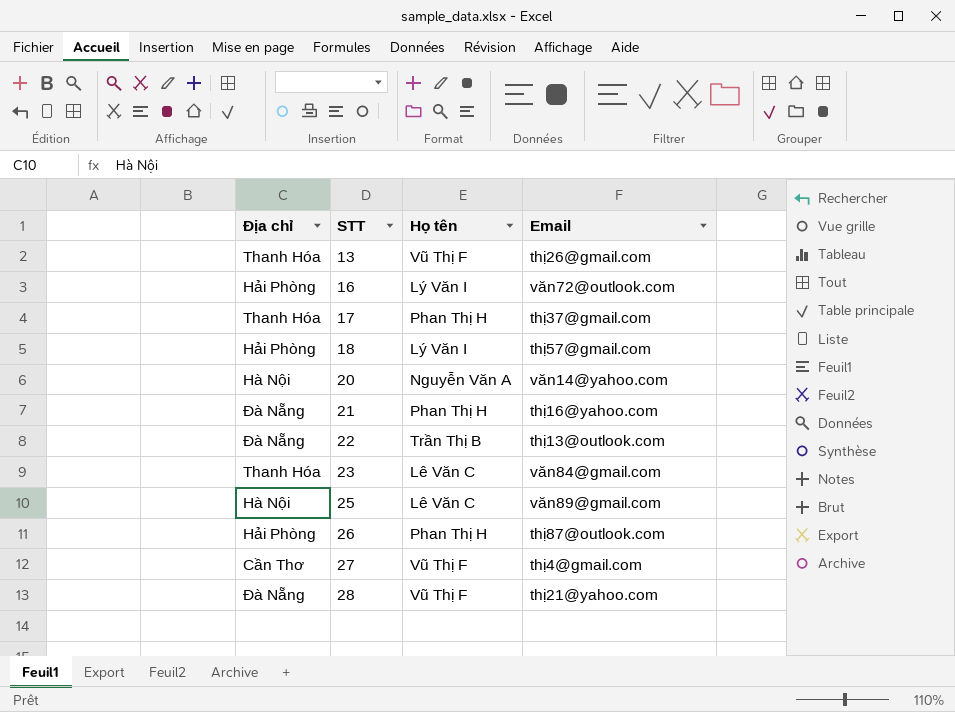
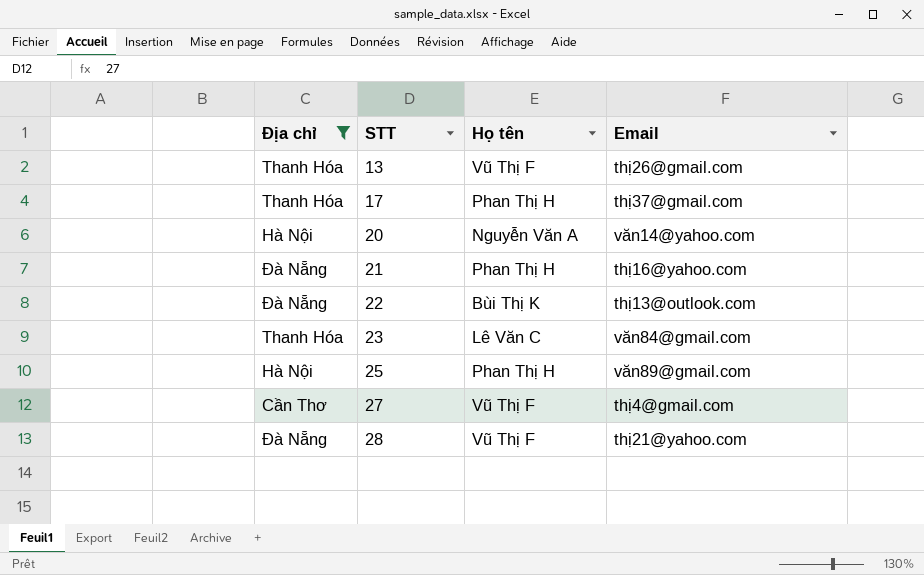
filter: none -> Địa chỉ != Hải Phòng
22 | Họ tên: Trần Thị B -> Bùi Thị K
25 | Họ tên: Lê Văn C -> Phan Thị H

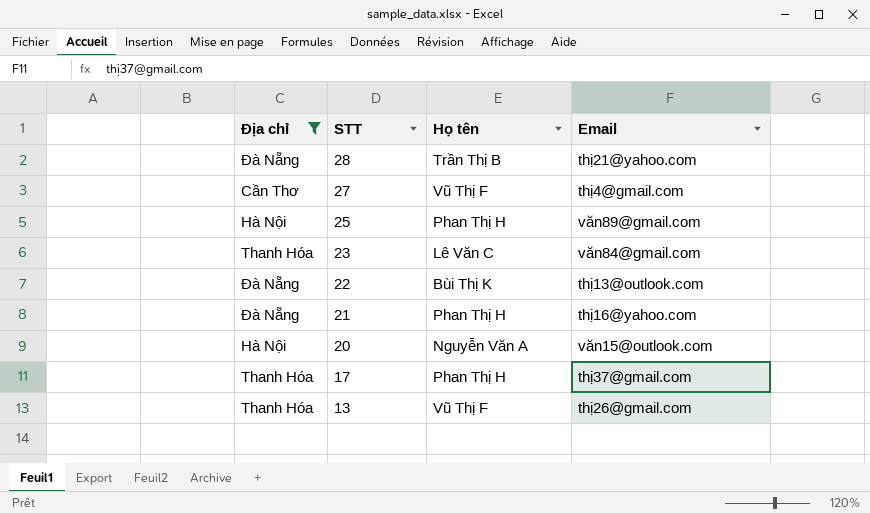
row order: STT ascending -> STT descending
28 | Họ tên: Vũ Thị F -> Trần Thị B
20 | Email: văn14@yahoo.com -> văn15@outlook.com

